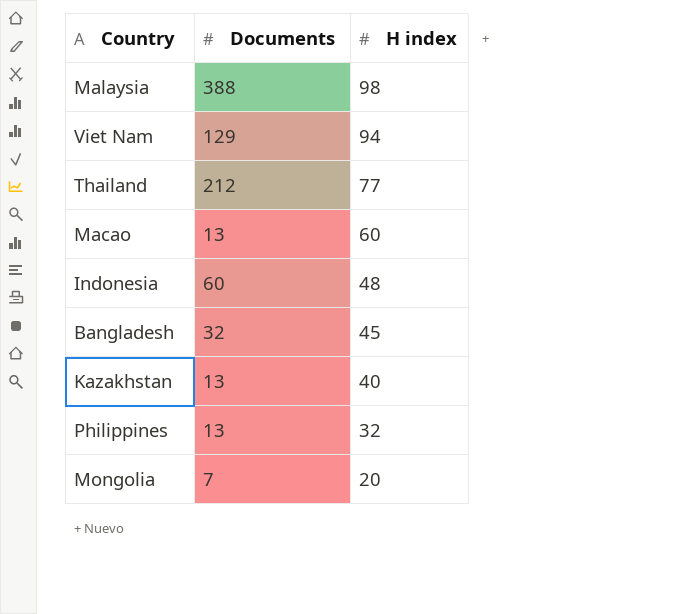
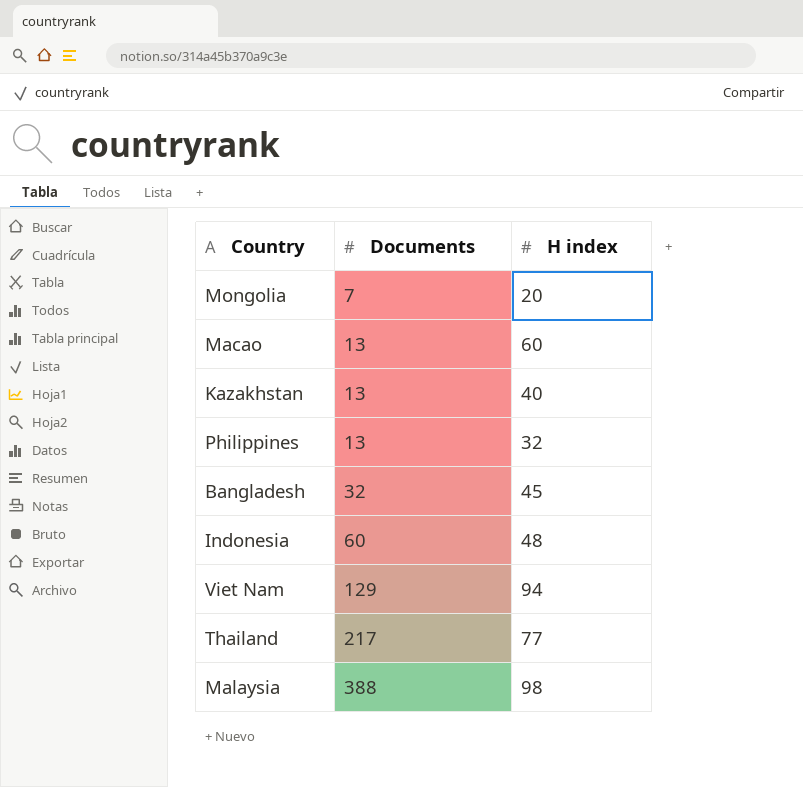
row order: H index descending -> Documents ascending
Thailand | Documents: 212 -> 217

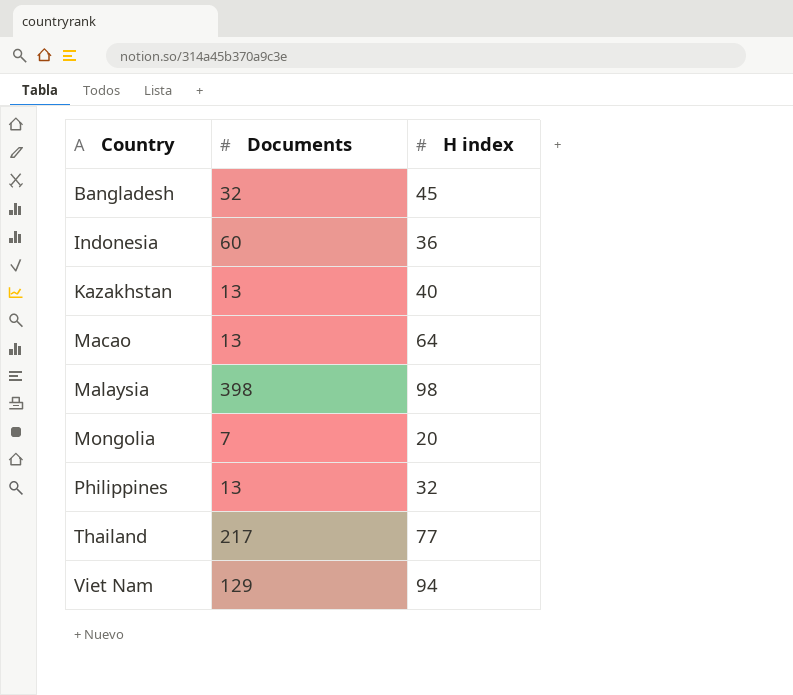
row order: Documents ascending -> Country ascending
Indonesia | H index: 48 -> 36
Macao | H index: 60 -> 64
Malaysia | Documents: 388 -> 398

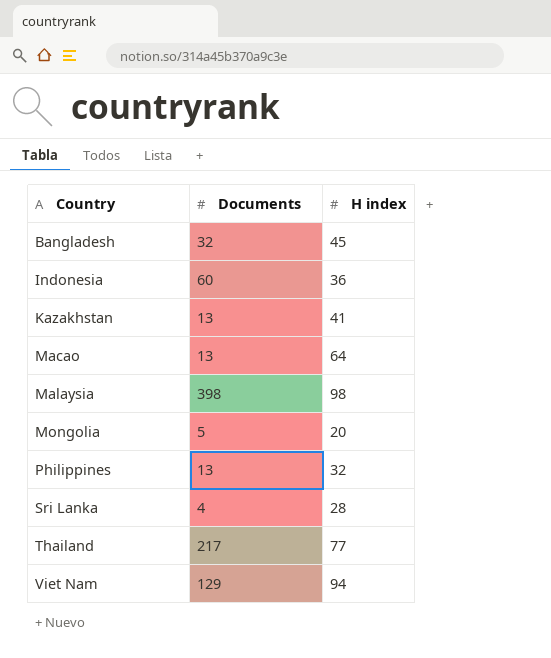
Kazakhstan | H index: 40 -> 41
Mongolia | Documents: 7 -> 5
row Sri Lanka: none -> 4 | 28

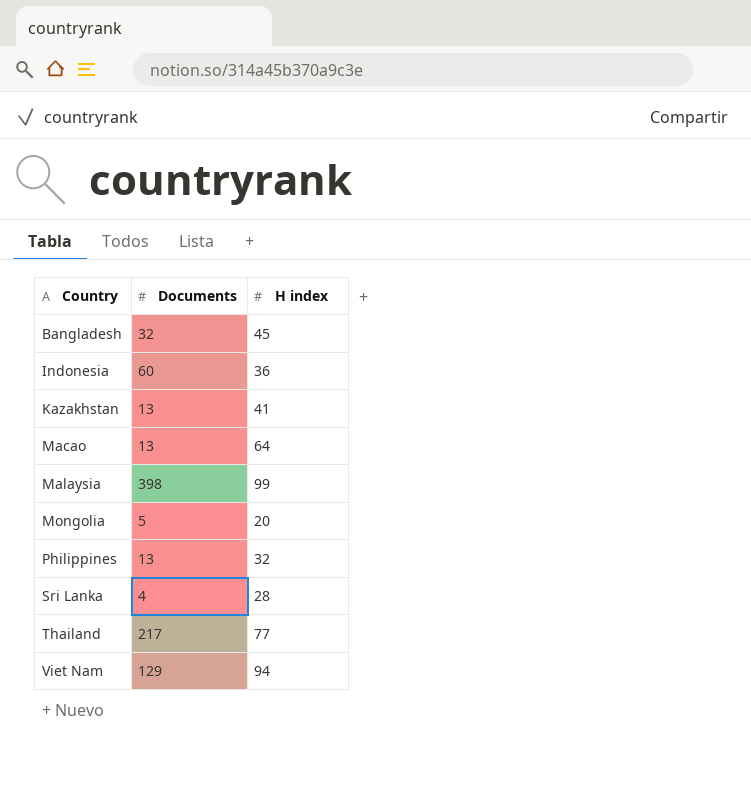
Malaysia | H index: 98 -> 99

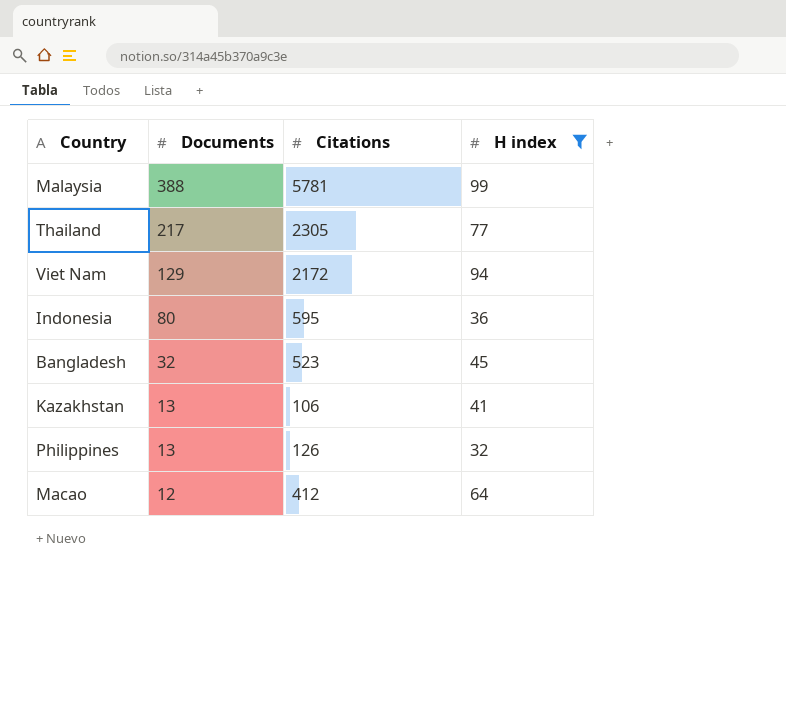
filter: none -> H index >= 32
row order: Country ascending -> Documents descending
column Citations | position: none -> 3
Malaysia | Documents: 398 -> 388
Indonesia | Documents: 60 -> 80
Macao | Documents: 13 -> 12

